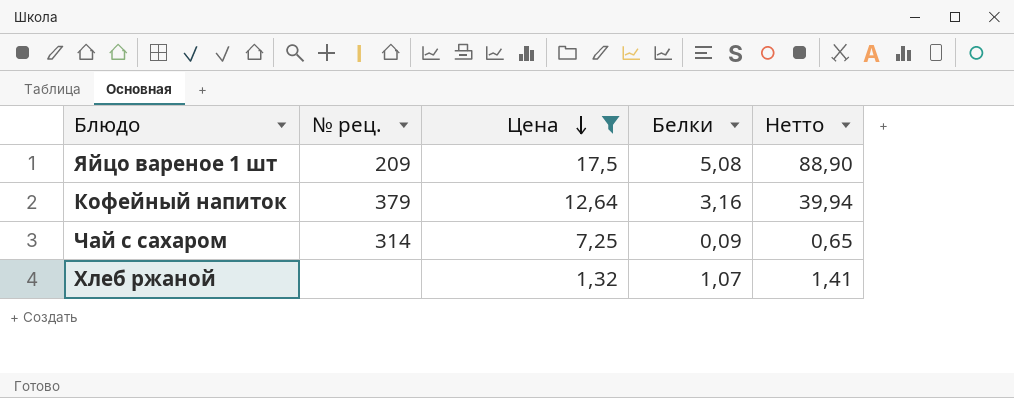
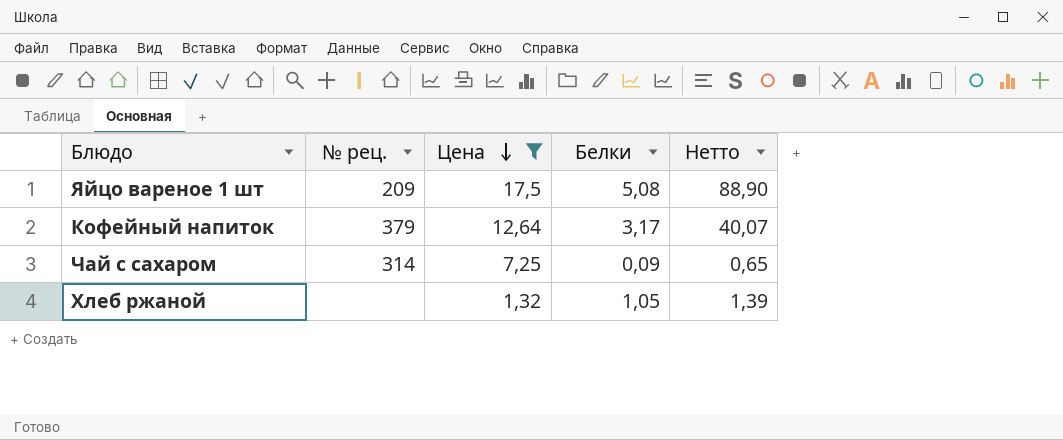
Кофейный напиток | Белки: 3,16 -> 3,17
Кофейный напиток | Нетто: 39,94 -> 40,07
Хлеб ржаной | Белки: 1,07 -> 1,05
Хлеб ржаной | Нетто: 1,41 -> 1,39

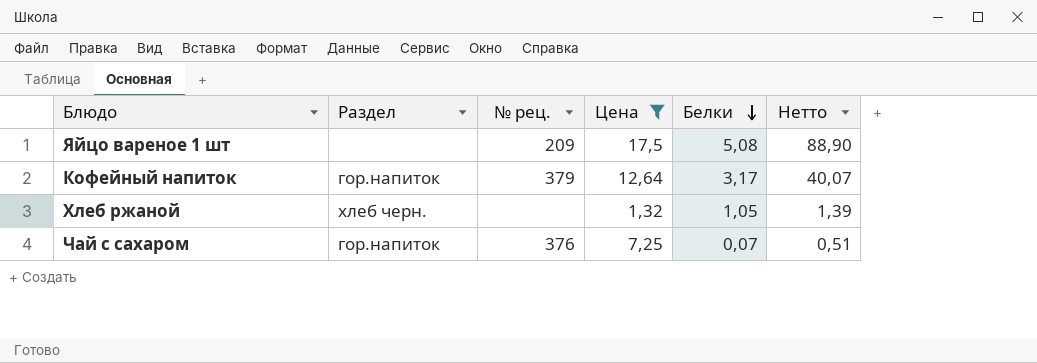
row order: Цена descending -> Белки descending
column Раздел | position: none -> 2
Чай с сахаром | № рец.: 314 -> 376
Чай с сахаром | Белки: 0,09 -> 0,07
Чай с сахаром | Нетто: 0,65 -> 0,51

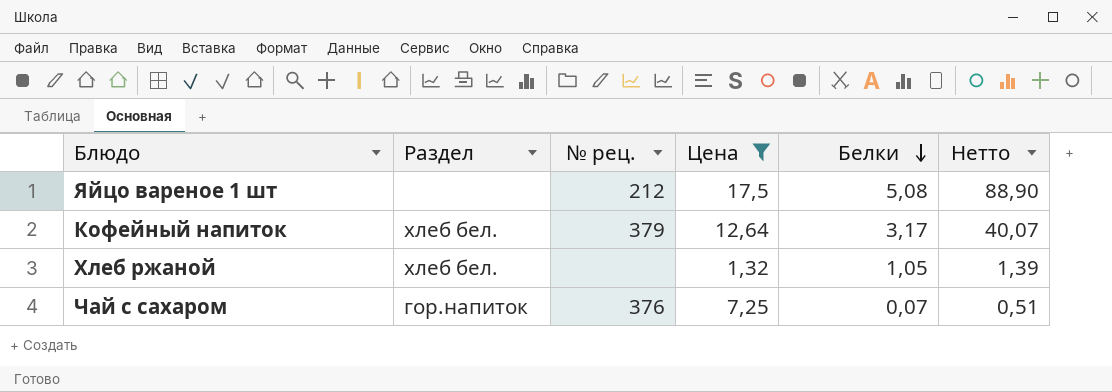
Яйцо вареное 1 шт | № рец.: 209 -> 212
Кофейный напиток | Раздел: гор.напиток -> хлеб бел.
Хлеб ржаной | Раздел: хлеб черн. -> хлеб бел.

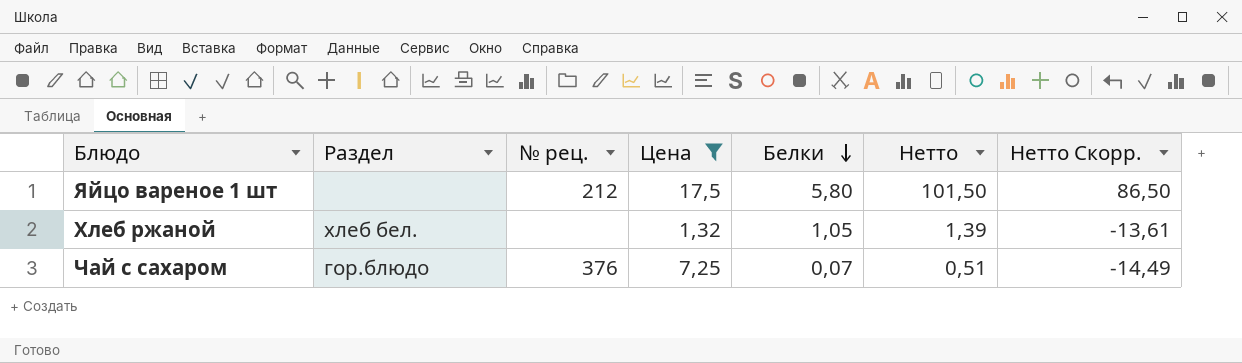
column Нетто Скорр. | formula: none -> [Нетто] - 15
row Кофейный напиток: хлеб бел. | 379 | 12,64 | 3,17 | 40,07 -> none
Яйцо вареное 1 шт | Белки: 5,08 -> 5,80
Яйцо вареное 1 шт | Нетто: 88,90 -> 101,50
Чай с сахаром | Раздел: гор.напиток -> гор.блюдо

